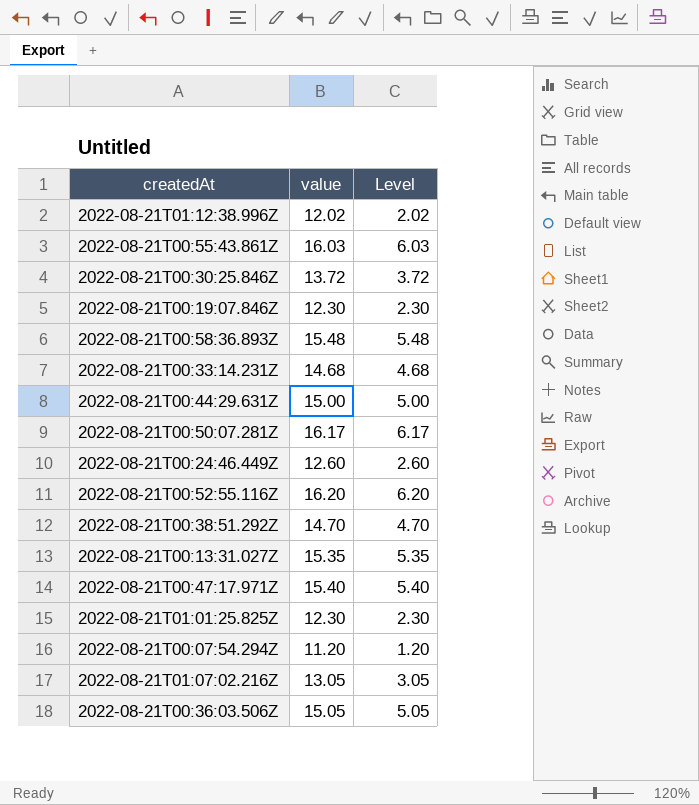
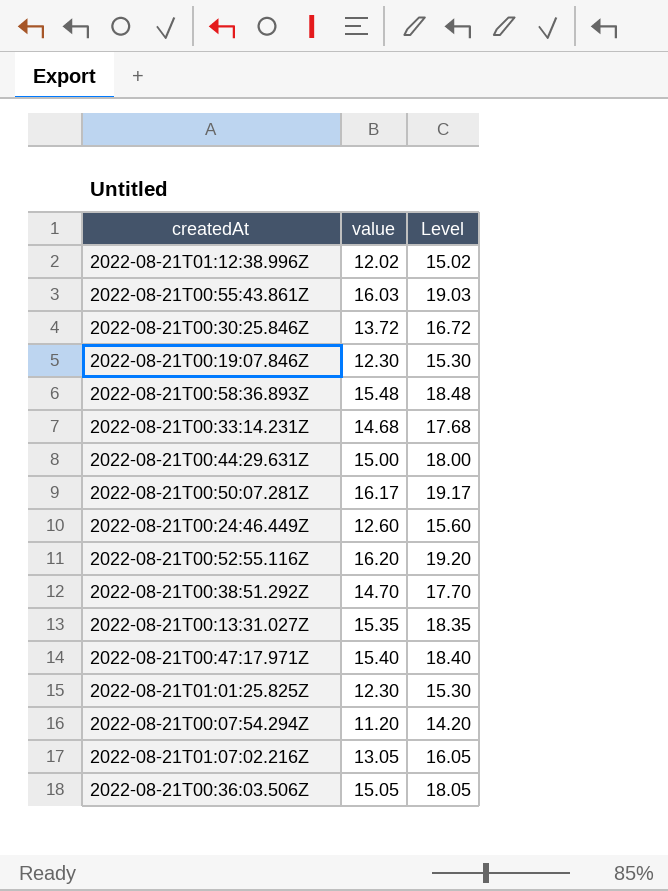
column Level | formula: [value] - 10 -> [value] + 3

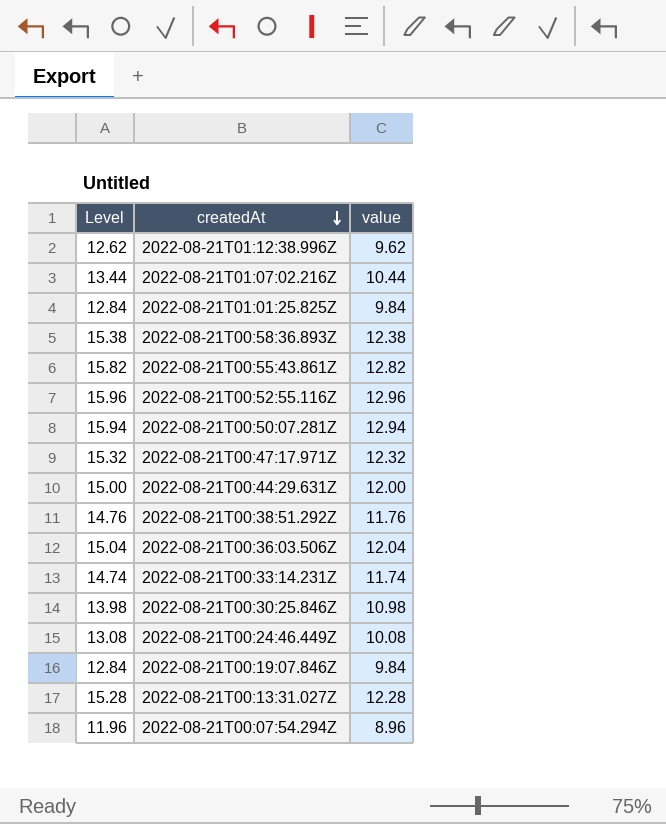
row order: none -> createdAt descending
column Level | position: 3 -> 1
2022-08-21T01:12:38.996Z | Level: 15.02 -> 12.62
2022-08-21T01:12:38.996Z | value: 12.02 -> 9.62
2022-08-21T01:07:02.216Z | Level: 16.05 -> 13.44
2022-08-21T01:07:02.216Z | value: 13.05 -> 10.44
2022-08-21T01:01:25.825Z | Level: 15.30 -> 12.84
2022-08-21T01:01:25.825Z | value: 12.30 -> 9.84
2022-08-21T00:58:36.893Z | Level: 18.48 -> 15.38
2022-08-21T00:58:36.893Z | value: 15.48 -> 12.38
2022-08-21T00:55:43.861Z | Level: 19.03 -> 15.82
2022-08-21T00:55:43.861Z | value: 16.03 -> 12.82
2022-08-21T00:52:55.116Z | Level: 19.20 -> 15.96
2022-08-21T00:52:55.116Z | value: 16.20 -> 12.96
2022-08-21T00:50:07.281Z | Level: 19.17 -> 15.94
2022-08-21T00:50:07.281Z | value: 16.17 -> 12.94
2022-08-21T00:47:17.971Z | Level: 18.40 -> 15.32
2022-08-21T00:47:17.971Z | value: 15.40 -> 12.32
2022-08-21T00:44:29.631Z | Level: 18.00 -> 15.00
2022-08-21T00:44:29.631Z | value: 15.00 -> 12.00
2022-08-21T00:38:51.292Z | Level: 17.70 -> 14.76
2022-08-21T00:38:51.292Z | value: 14.70 -> 11.76
2022-08-21T00:36:03.506Z | Level: 18.05 -> 15.04
2022-08-21T00:36:03.506Z | value: 15.05 -> 12.04
2022-08-21T00:33:14.231Z | Level: 17.68 -> 14.74
2022-08-21T00:33:14.231Z | value: 14.68 -> 11.74
2022-08-21T00:30:25.846Z | Level: 16.72 -> 13.98
2022-08-21T00:30:25.846Z | value: 13.72 -> 10.98
2022-08-21T00:24:46.449Z | Level: 15.60 -> 13.08
2022-08-21T00:24:46.449Z | value: 12.60 -> 10.08
2022-08-21T00:19:07.846Z | Level: 15.30 -> 12.84
2022-08-21T00:19:07.846Z | value: 12.30 -> 9.84
2022-08-21T00:13:31.027Z | Level: 18.35 -> 15.28
2022-08-21T00:13:31.027Z | value: 15.35 -> 12.28
2022-08-21T00:07:54.294Z | Level: 14.20 -> 11.96
2022-08-21T00:07:54.294Z | value: 11.20 -> 8.96

